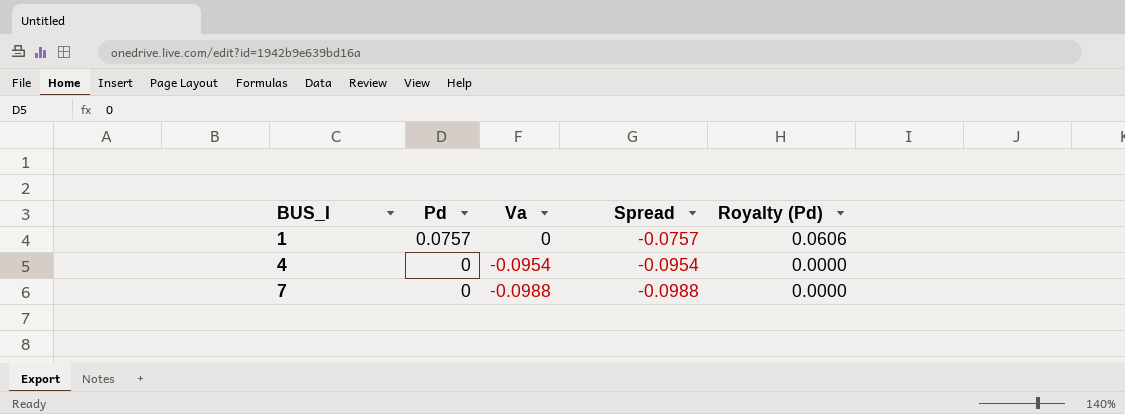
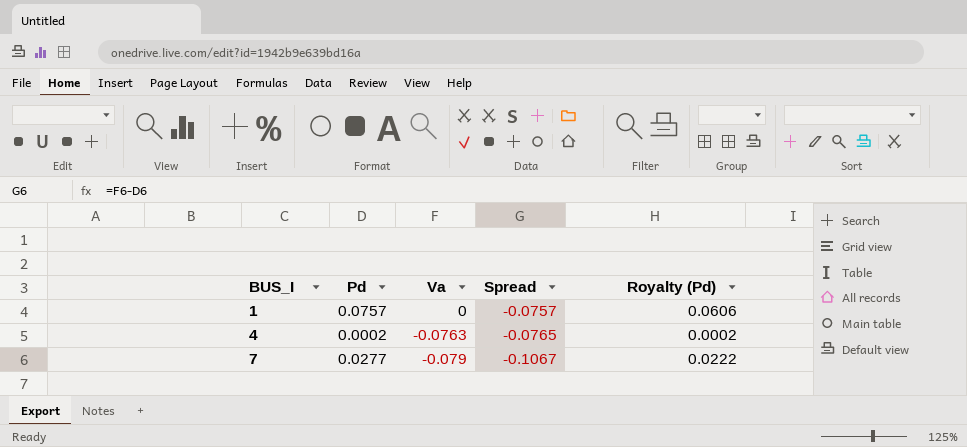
4 | Pd: 0 -> 0.0002
4 | Va: -0.0954 -> -0.0763
4 | Spread: -0.0954 -> -0.0765
4 | Royalty (Pd): 0.0000 -> 0.0002
7 | Pd: 0 -> 0.0277
7 | Va: -0.0988 -> -0.079
7 | Spread: -0.0988 -> -0.1067
7 | Royalty (Pd): 0.0000 -> 0.0222

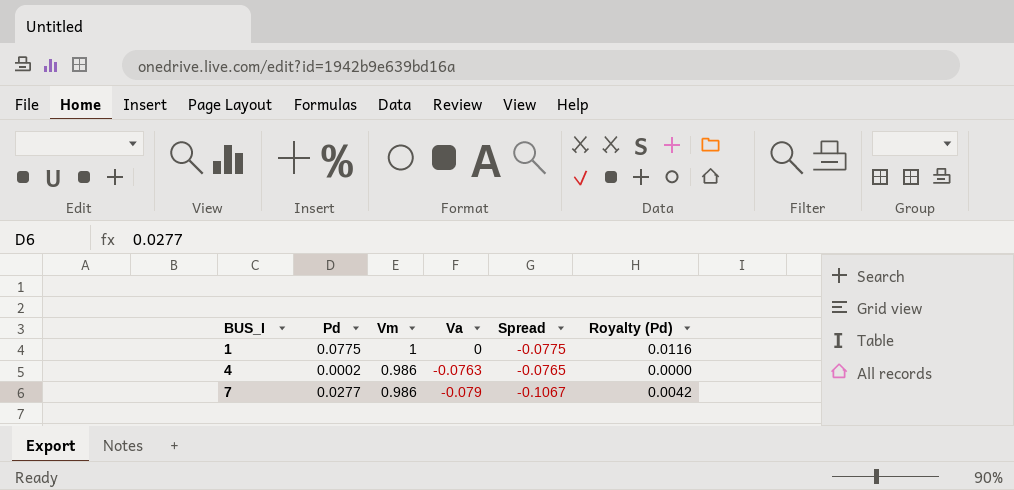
column Vm | position: none -> 3
column Royalty (Pd) | formula: [Pd] * 0.8 -> [Pd] * 0.15
1 | Pd: 0.0757 -> 0.0775
1 | Spread: -0.0757 -> -0.0775

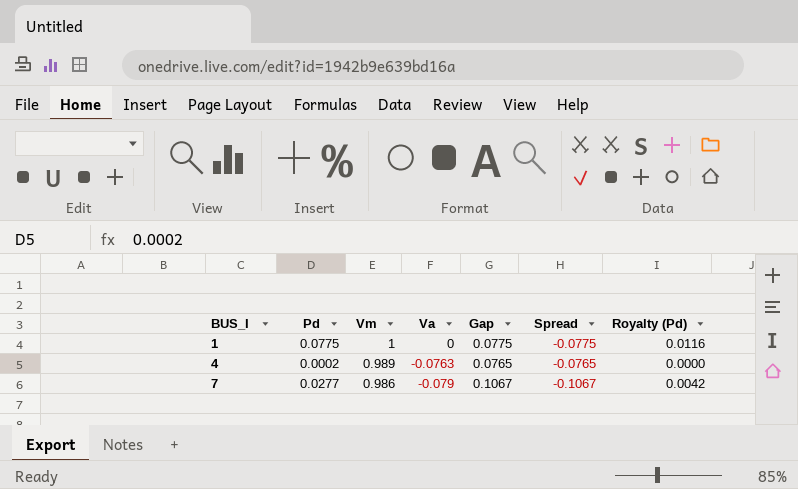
column Gap | formula: none -> [Pd] - [Va]
4 | Vm: 0.986 -> 0.989

